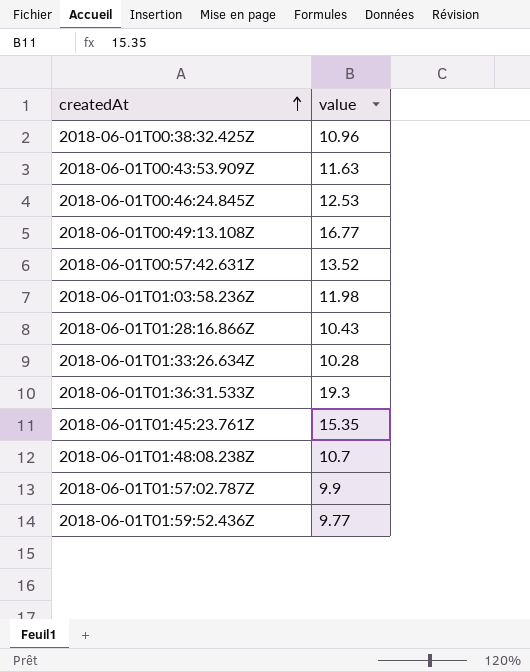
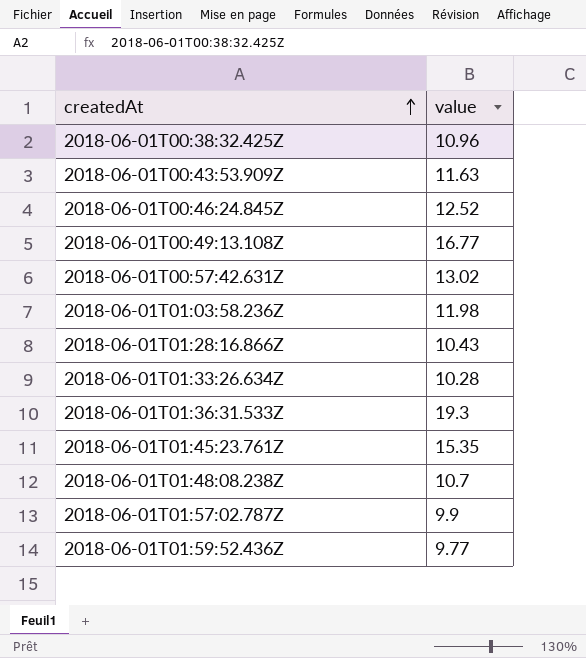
2018-06-01T00:46:24.845Z | value: 12.53 -> 12.52
2018-06-01T00:57:42.631Z | value: 13.52 -> 13.02

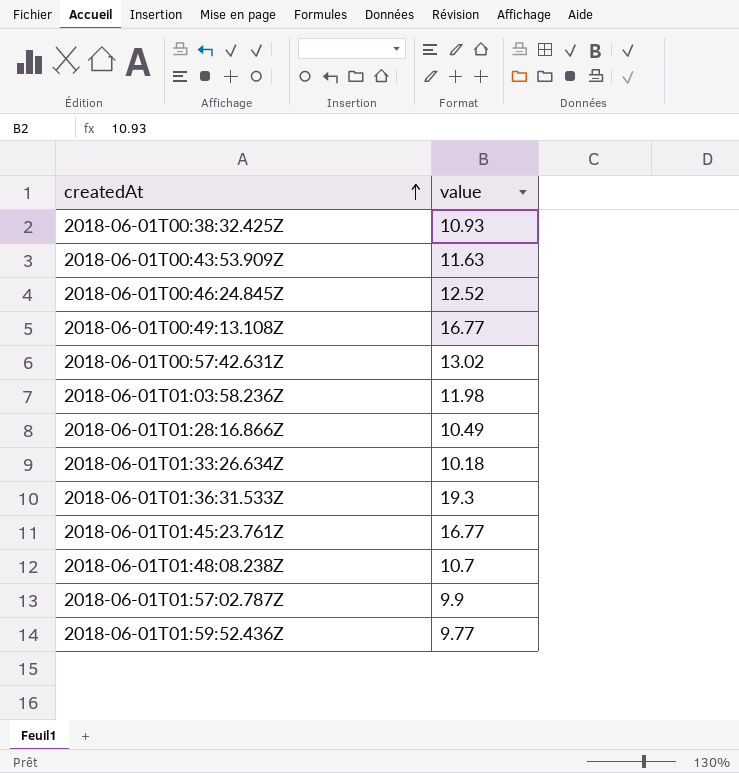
2018-06-01T00:38:32.425Z | value: 10.96 -> 10.93
2018-06-01T01:28:16.866Z | value: 10.43 -> 10.49
2018-06-01T01:33:26.634Z | value: 10.28 -> 10.18
2018-06-01T01:45:23.761Z | value: 15.35 -> 16.77

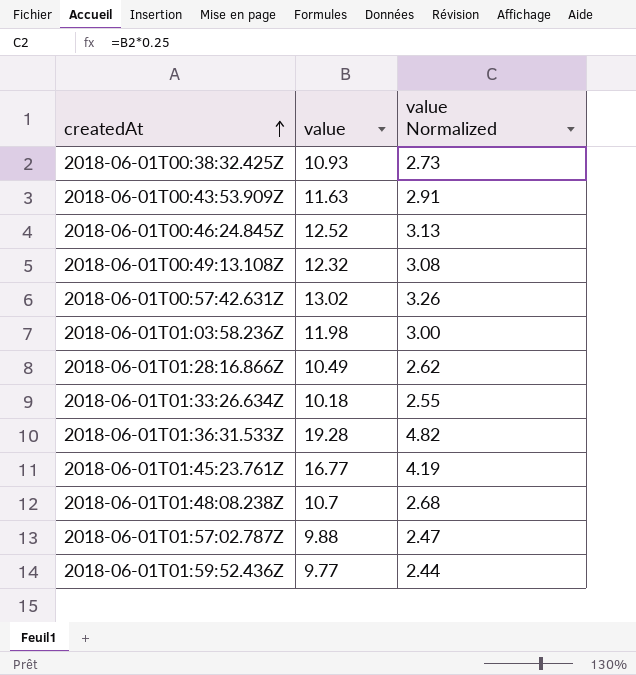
column value Normalized | formula: none -> [value] * 0.25
2018-06-01T00:49:13.108Z | value: 16.77 -> 12.32
2018-06-01T01:36:31.533Z | value: 19.3 -> 19.28
2018-06-01T01:57:02.787Z | value: 9.9 -> 9.88

